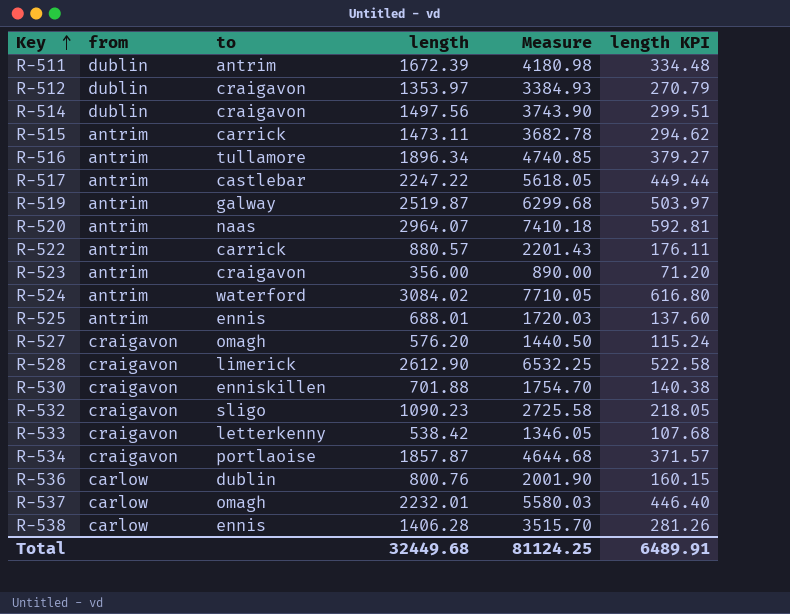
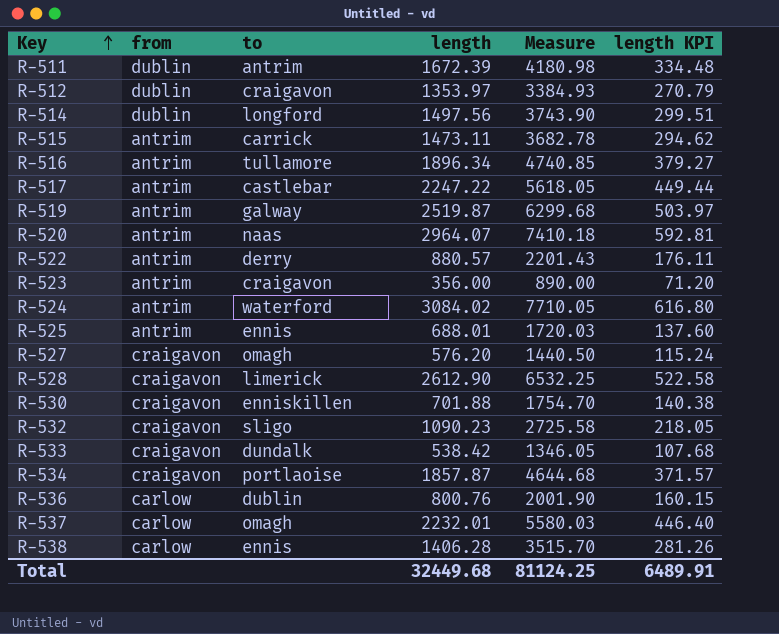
R-514 | to: craigavon -> longford
R-522 | to: carrick -> derry
R-533 | to: letterkenny -> dundalk

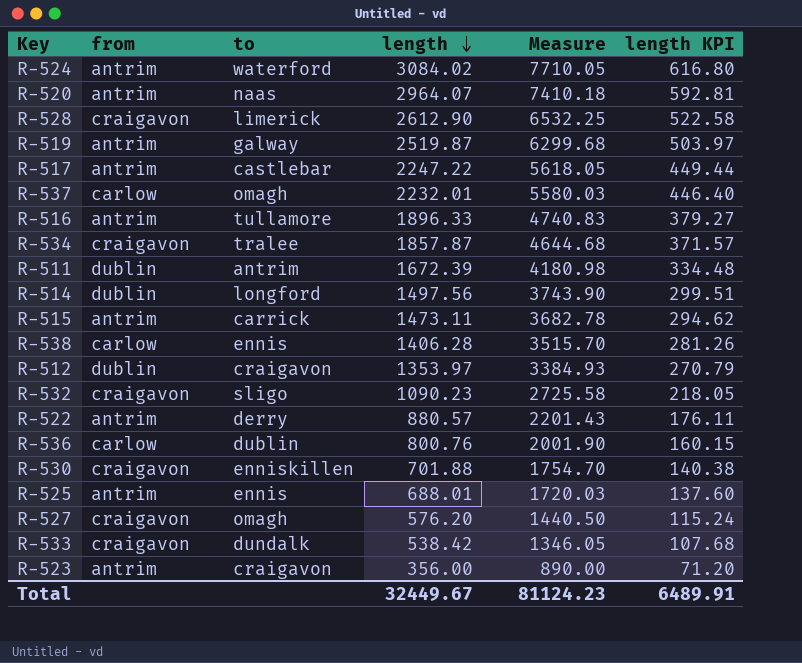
row order: Key ascending -> length descending
R-516 | length: 1896.34 -> 1896.33
R-516 | Measure: 4740.85 -> 4740.83
R-534 | to: portlaoise -> tralee
Total | length: 32449.68 -> 32449.67
Total | Measure: 81124.25 -> 81124.23

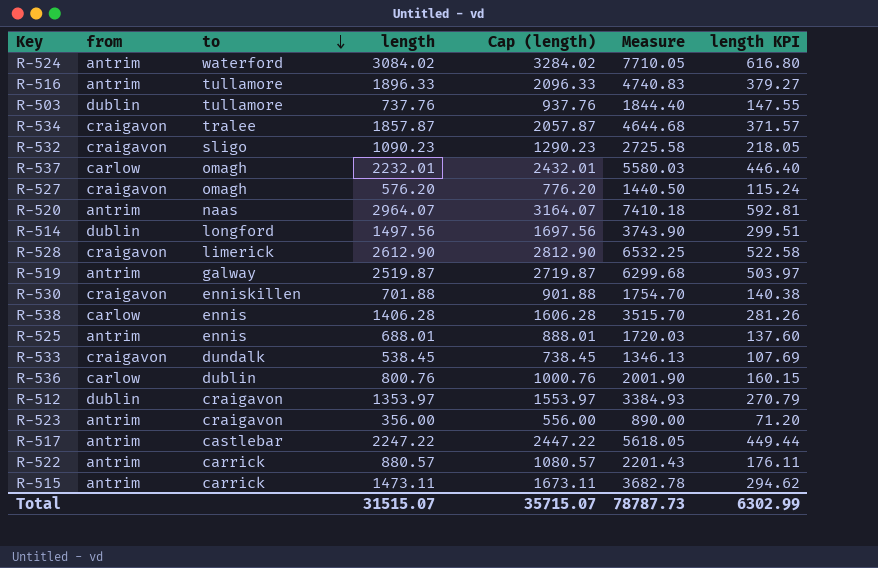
row order: length descending -> to descending
column Cap (length) | formula: none -> [length] + 200
row R-511: dublin | antrim | 1672.39 | 4180.98 | 334.48 -> none
row R-503: none -> dublin | tullamore | 737.76 | 937.76 | 1844.40 | 147.55
R-533 | length: 538.42 -> 538.45
R-533 | Measure: 1346.05 -> 1346.13
R-533 | length KPI: 107.68 -> 107.69
R-522 | to: derry -> carrick
Total | length: 32449.67 -> 31515.07
Total | Measure: 81124.23 -> 78787.73
Total | length KPI: 6489.91 -> 6302.99

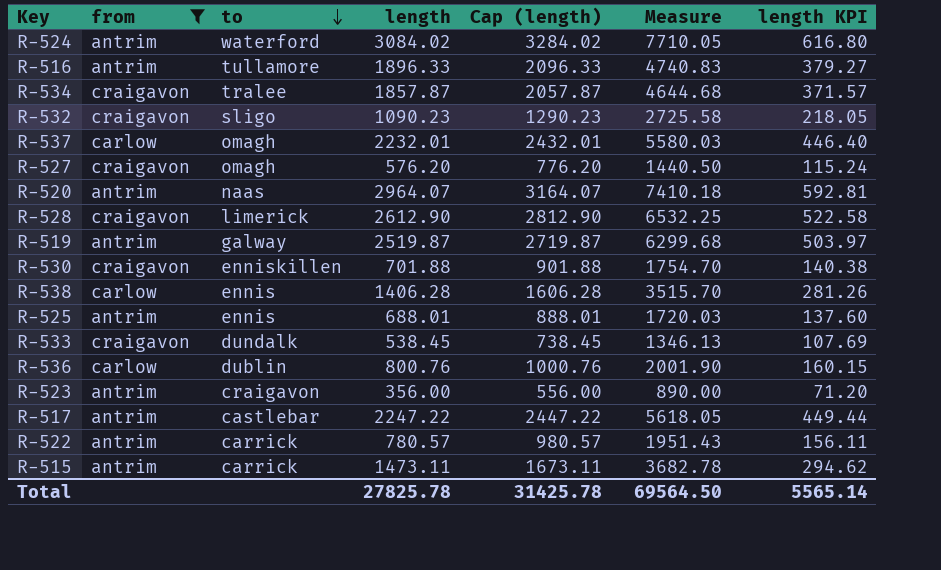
filter: none -> from != dublin
R-522 | length: 880.57 -> 780.57
R-522 | Cap (length): 1080.57 -> 980.57
R-522 | Measure: 2201.43 -> 1951.43
R-522 | length KPI: 176.11 -> 156.11
Total | length: 31515.07 -> 27825.78
Total | Cap (length): 35715.07 -> 31425.78
Total | Measure: 78787.73 -> 69564.50
Total | length KPI: 6302.99 -> 5565.14

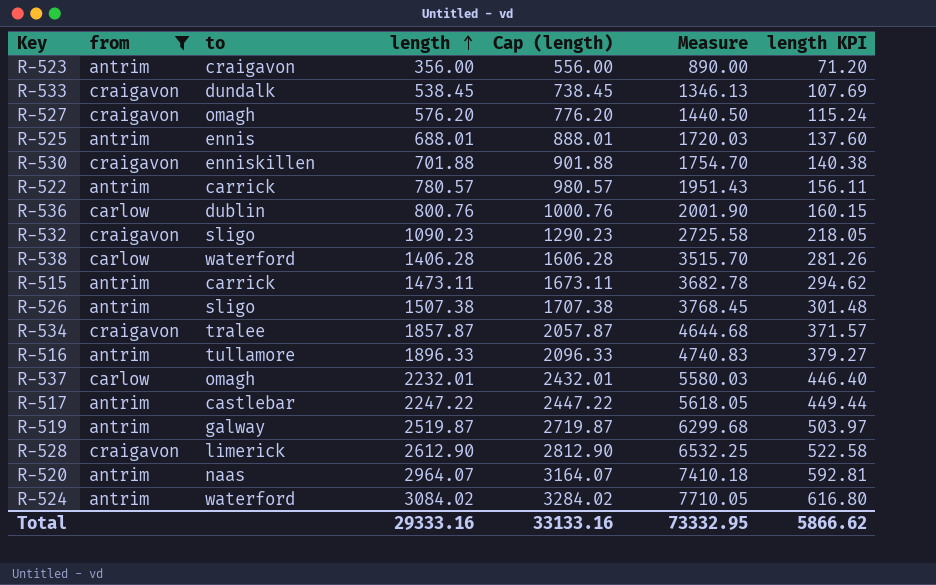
row order: to descending -> length ascending
R-538 | to: ennis -> waterford
row R-526: none -> antrim | sligo | 1507.38 | 1707.38 | 3768.45 | 301.48
Total | length: 27825.78 -> 29333.16
Total | Cap (length): 31425.78 -> 33133.16
Total | Measure: 69564.50 -> 73332.95
Total | length KPI: 5565.14 -> 5866.62

